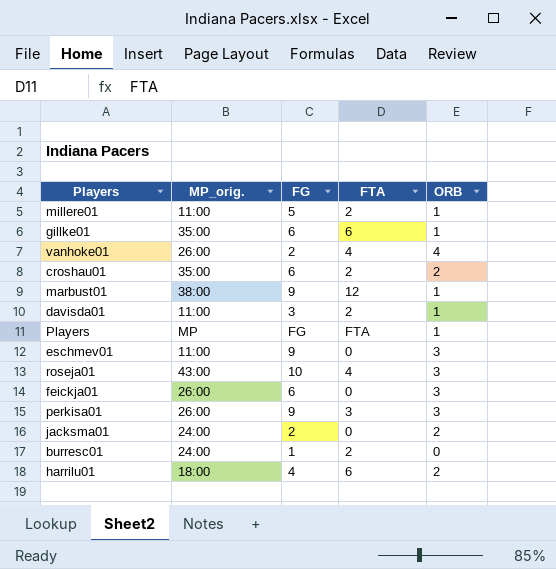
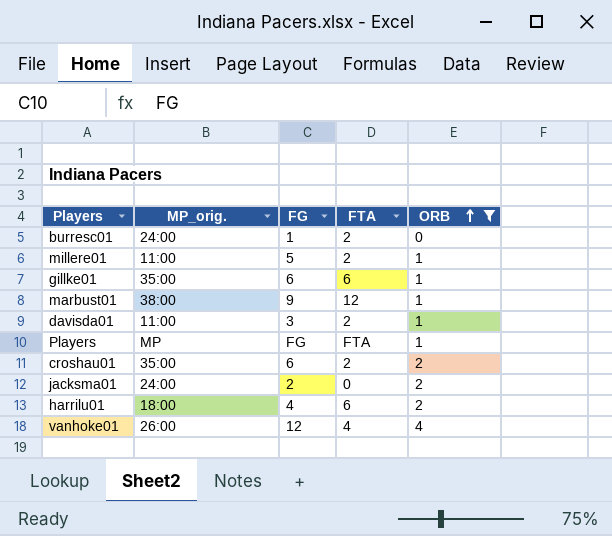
filter: none -> ORB != 3
row order: none -> ORB ascending
vanhoke01 | FG: 2 -> 12

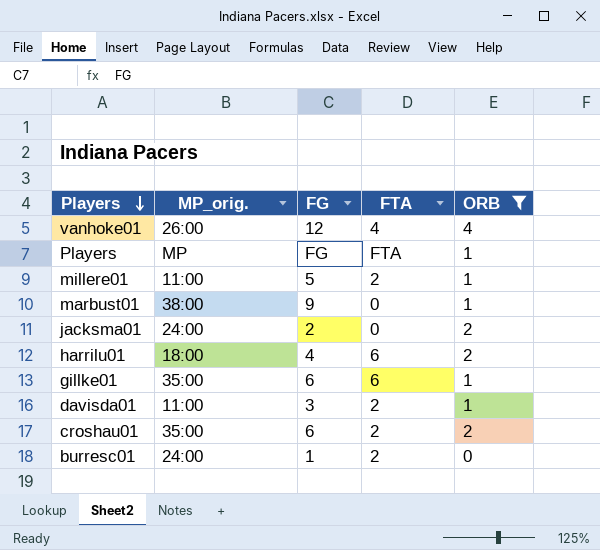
row order: ORB ascending -> Players descending
marbust01 | FTA: 12 -> 0

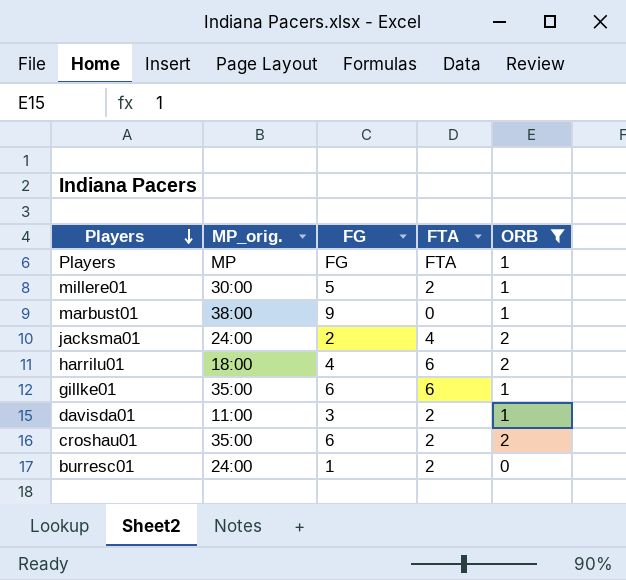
row vanhoke01: 26:00 | 12 | 4 | 4 -> none
millere01 | MP_orig.: 11:00 -> 30:00
jacksma01 | FTA: 0 -> 4

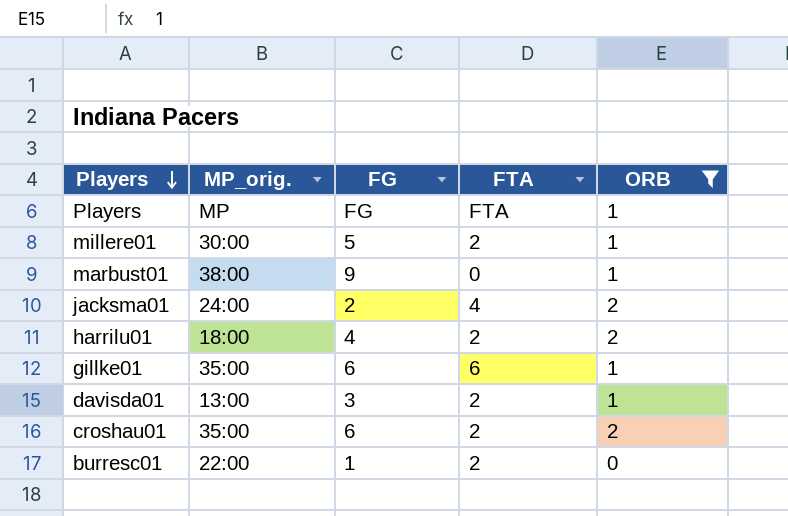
harrilu01 | FTA: 6 -> 2
davisda01 | MP_orig.: 11:00 -> 13:00
burresc01 | MP_orig.: 24:00 -> 22:00

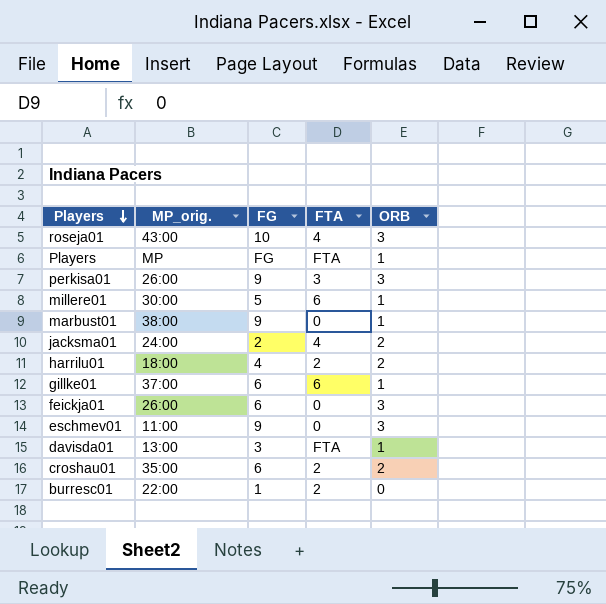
filter: ORB != 3 -> none
millere01 | FTA: 2 -> 6
gillke01 | MP_orig.: 35:00 -> 37:00
davisda01 | FTA: 2 -> FTA

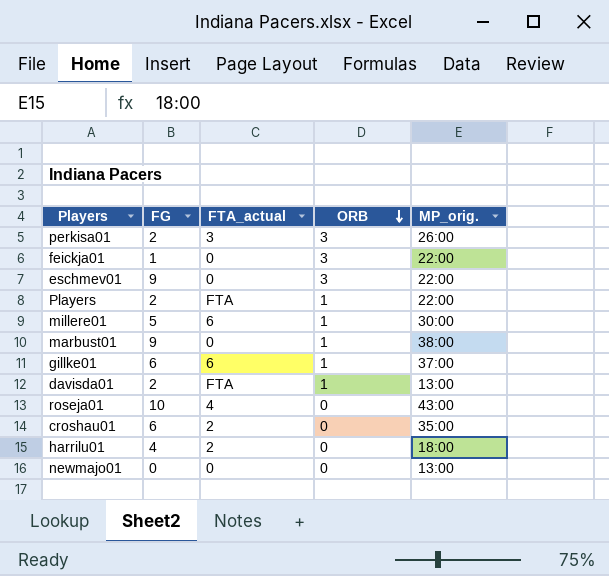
row order: Players descending -> ORB descending
column name: FTA -> FTA_actual
column MP_orig. | position: 2 -> 5
row jacksma01: 24:00 | 2 | 4 | 2 -> none
row burresc01: 22:00 | 1 | 2 | 0 -> none
perkisa01 | FG: 9 -> 2
feickja01 | FG: 6 -> 1
feickja01 | MP_orig.: 26:00 -> 22:00
eschmev01 | MP_orig.: 11:00 -> 22:00
Players | FG: FG -> 2
Players | MP_orig.: MP -> 22:00
davisda01 | FG: 3 -> 2
roseja01 | ORB: 3 -> 0
croshau01 | ORB: 2 -> 0
harrilu01 | ORB: 2 -> 0
row newmajo01: none -> 0 | 0 | 0 | 13:00

